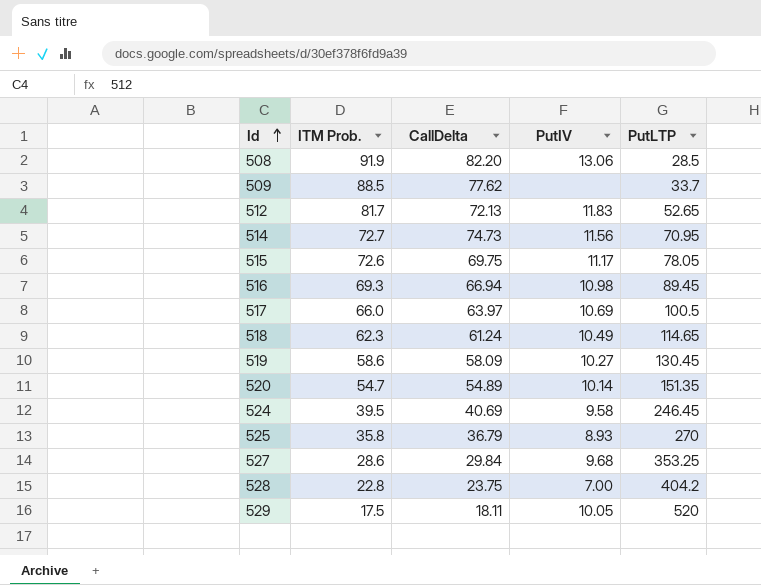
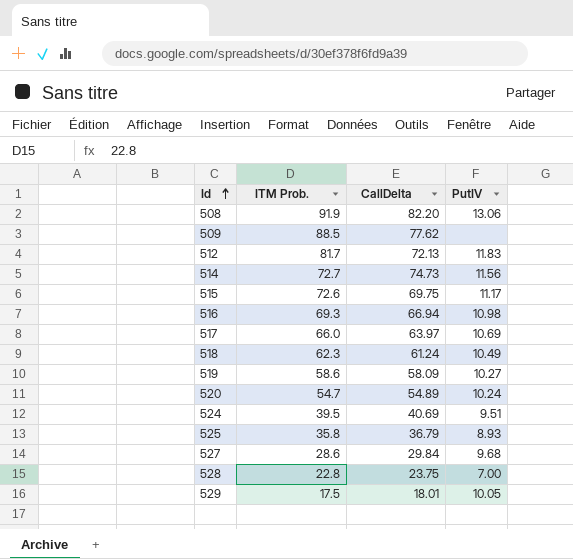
column PutLTP | position: 5 -> none
520 | PutIV: 10.14 -> 10.24
524 | PutIV: 9.58 -> 9.51
529 | CallDelta: 18.11 -> 18.01

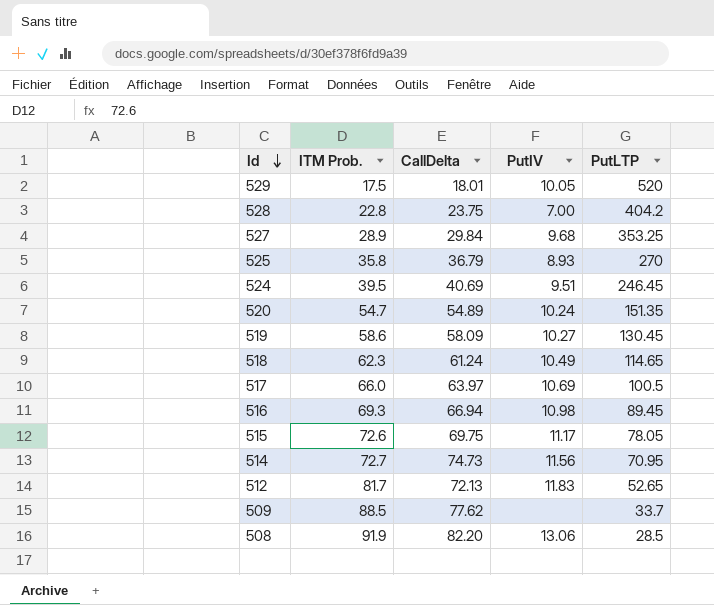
row order: Id ascending -> Id descending
column PutLTP | position: none -> 5
527 | ITM Prob.: 28.6 -> 28.9

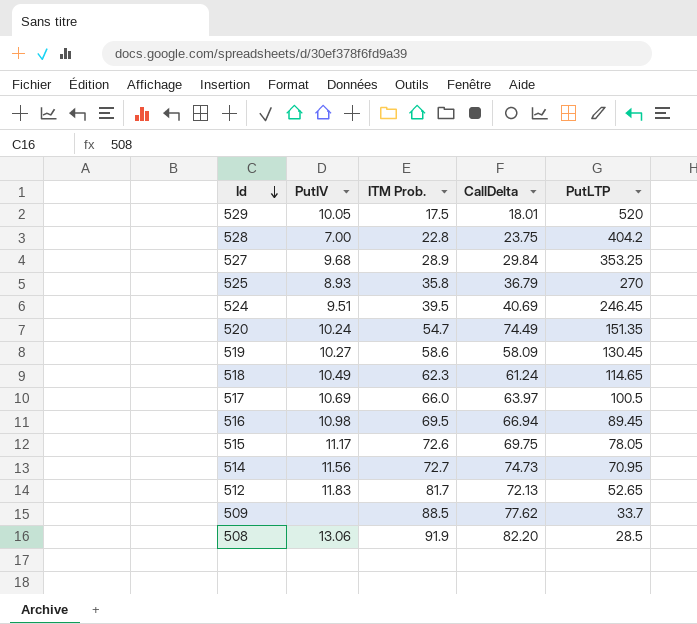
column PutIV | position: 4 -> 2
520 | CallDelta: 54.89 -> 74.49
516 | ITM Prob.: 69.3 -> 69.5

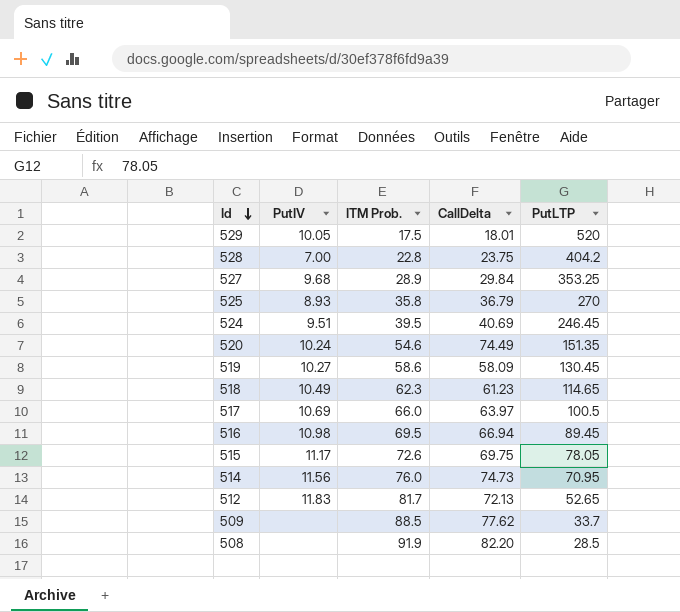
520 | ITM Prob.: 54.7 -> 54.6
518 | CallDelta: 61.24 -> 61.23
514 | ITM Prob.: 72.7 -> 76.0
508 | PutIV: 13.06 -> none

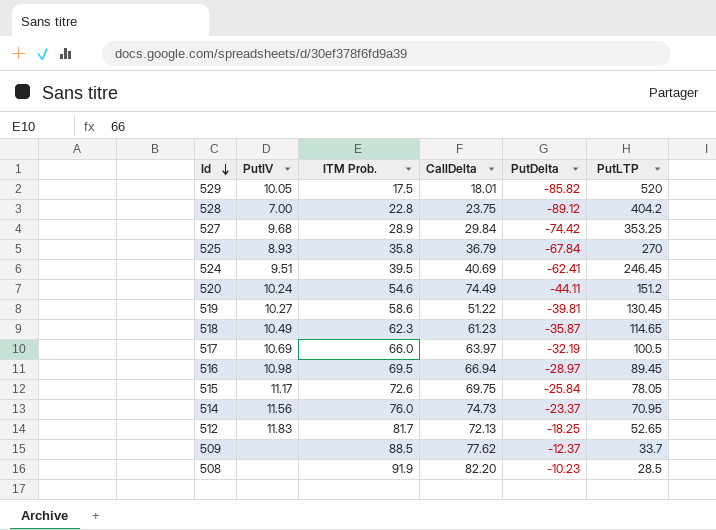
column PutDelta | position: none -> 5
520 | PutLTP: 151.35 -> 151.2
519 | CallDelta: 58.09 -> 51.22

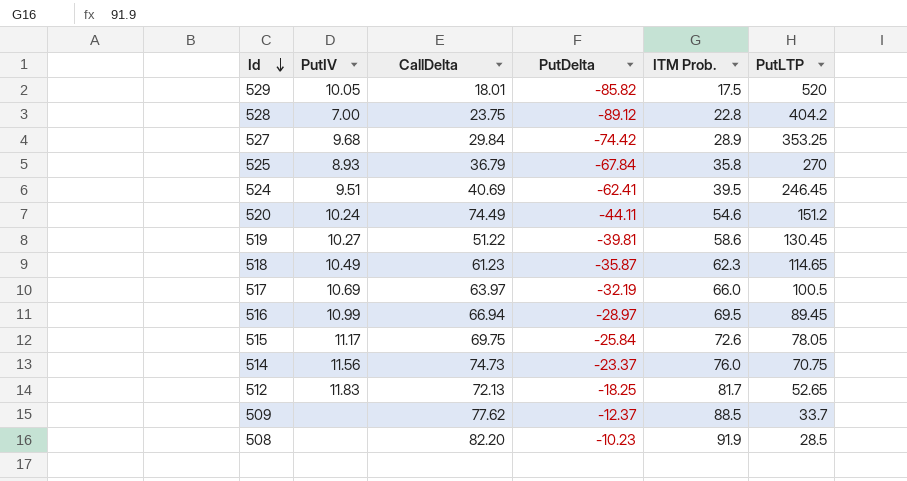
column ITM Prob. | position: 3 -> 5
516 | PutIV: 10.98 -> 10.99
514 | PutLTP: 70.95 -> 70.75

